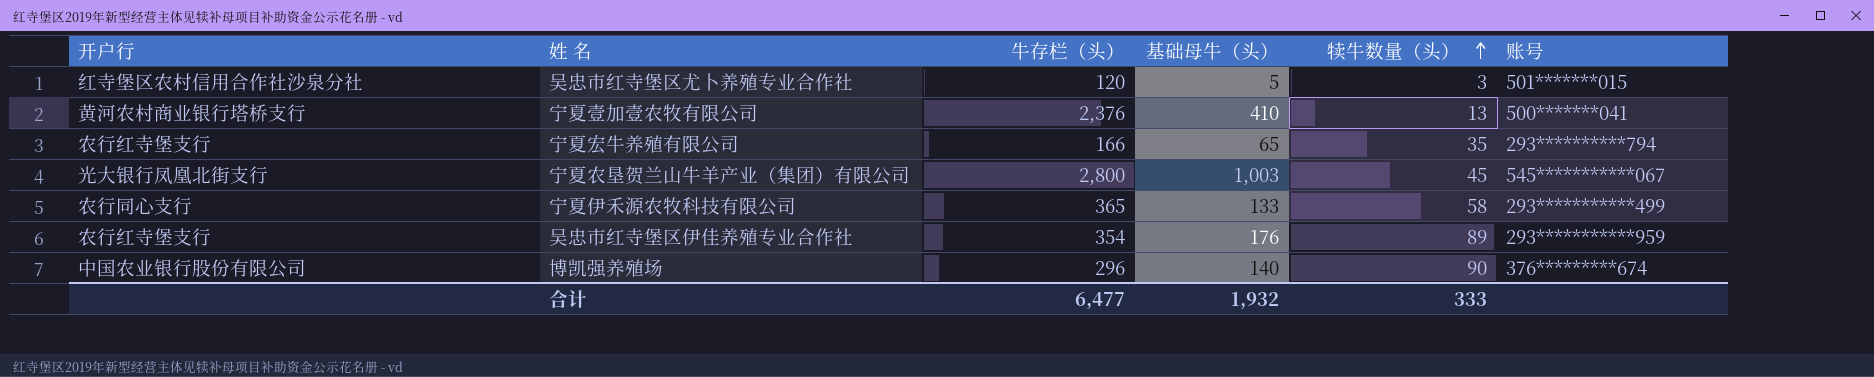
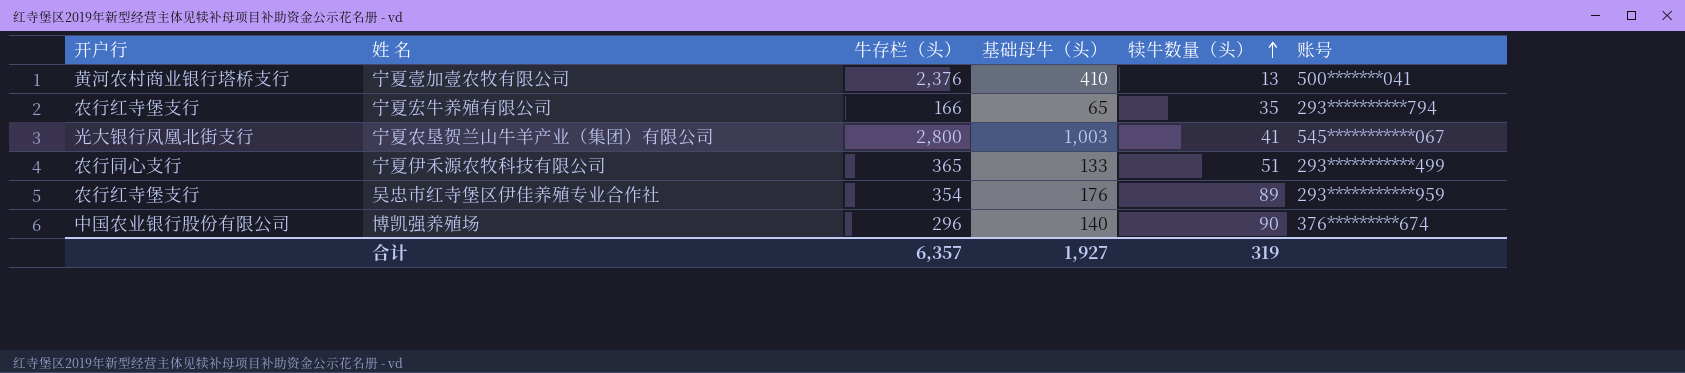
row 吴忠市红寺堡区尤卜养殖专业合作社: 红寺堡区农村信用合作社沙泉分社 | 120 | 5 | 3 | 501*******015 -> none
宁夏农垦贺兰山牛羊产业（集团）有限公司 | 犊牛数量（头）: 45 -> 41
宁夏伊禾源农牧科技有限公司 | 犊牛数量（头）: 58 -> 51
合计 | 牛存栏（头）: 6,477 -> 6,357
合计 | 基础母牛（头）: 1,932 -> 1,927
合计 | 犊牛数量（头）: 333 -> 319

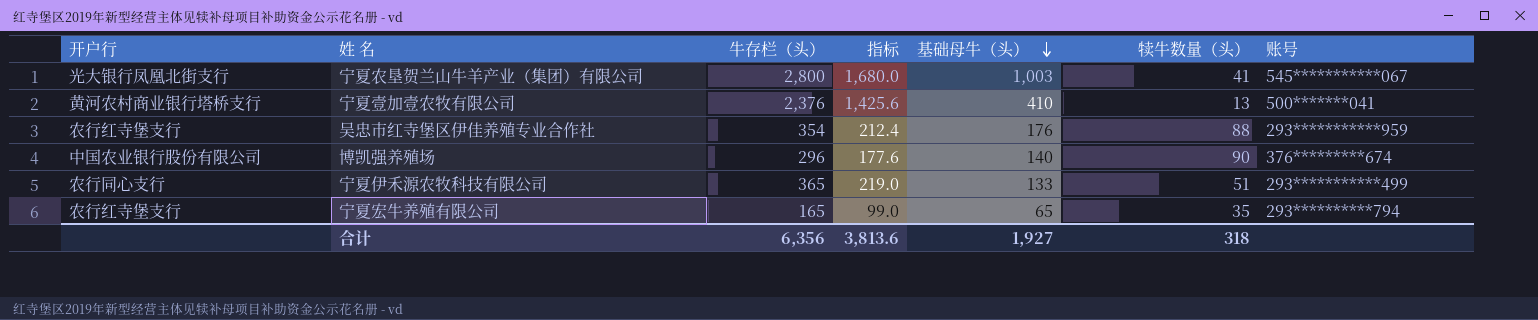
row order: 犊牛数量（头） ascending -> 基础母牛（头） descending
column 指标 | formula: none -> [牛存栏（头）] * 0.6
吴忠市红寺堡区伊佳养殖专业合作社 | 犊牛数量（头）: 89 -> 88
宁夏宏牛养殖有限公司 | 牛存栏（头）: 166 -> 165
合计 | 牛存栏（头）: 6,357 -> 6,356
合计 | 犊牛数量（头）: 319 -> 318

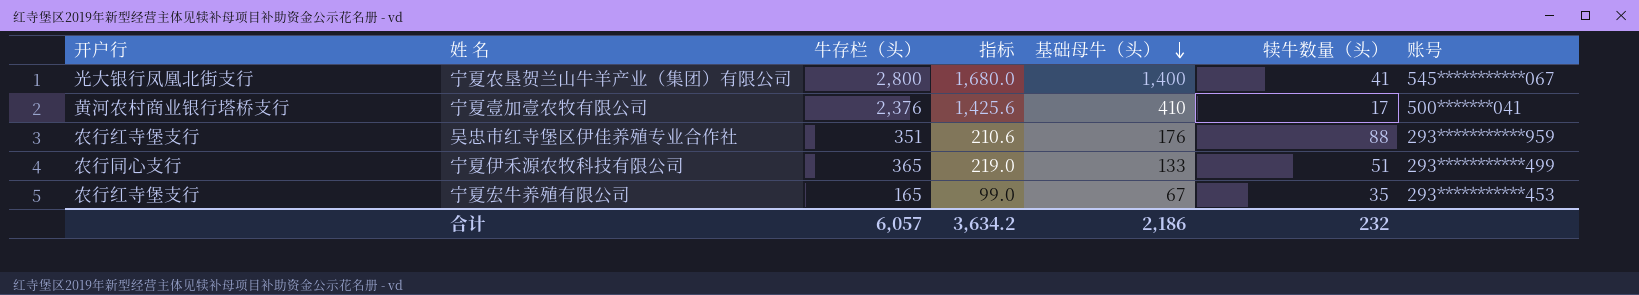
row 博凯强养殖场: 中国农业银行股份有限公司 | 296 | 177.6 | 140 | 90 | 376*********674 -> none
宁夏农垦贺兰山牛羊产业（集团）有限公司 | 基础母牛（头）: 1,003 -> 1,400
宁夏壹加壹农牧有限公司 | 犊牛数量（头）: 13 -> 17
吴忠市红寺堡区伊佳养殖专业合作社 | 牛存栏（头）: 354 -> 351
吴忠市红寺堡区伊佳养殖专业合作社 | 指标: 212.4 -> 210.6
宁夏宏牛养殖有限公司 | 基础母牛（头）: 65 -> 67
宁夏宏牛养殖有限公司 | 账号: 293**********794 -> 293***********453
合计 | 牛存栏（头）: 6,356 -> 6,057
合计 | 指标: 3,813.6 -> 3,634.2
合计 | 基础母牛（头）: 1,927 -> 2,186
合计 | 犊牛数量（头）: 318 -> 232

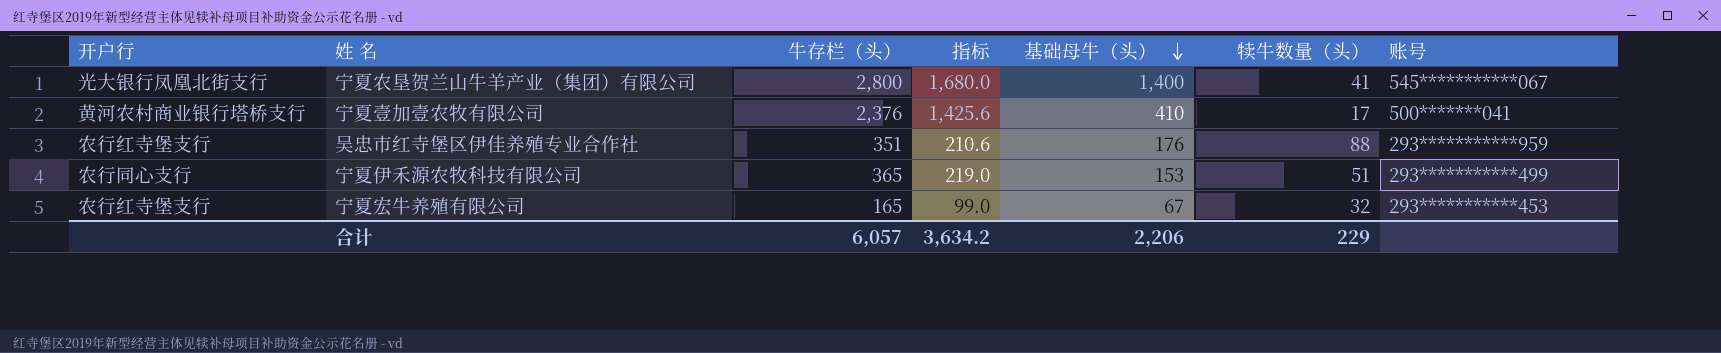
宁夏伊禾源农牧科技有限公司 | 基础母牛（头）: 133 -> 153
宁夏宏牛养殖有限公司 | 犊牛数量（头）: 35 -> 32
合计 | 基础母牛（头）: 2,186 -> 2,206
合计 | 犊牛数量（头）: 232 -> 229

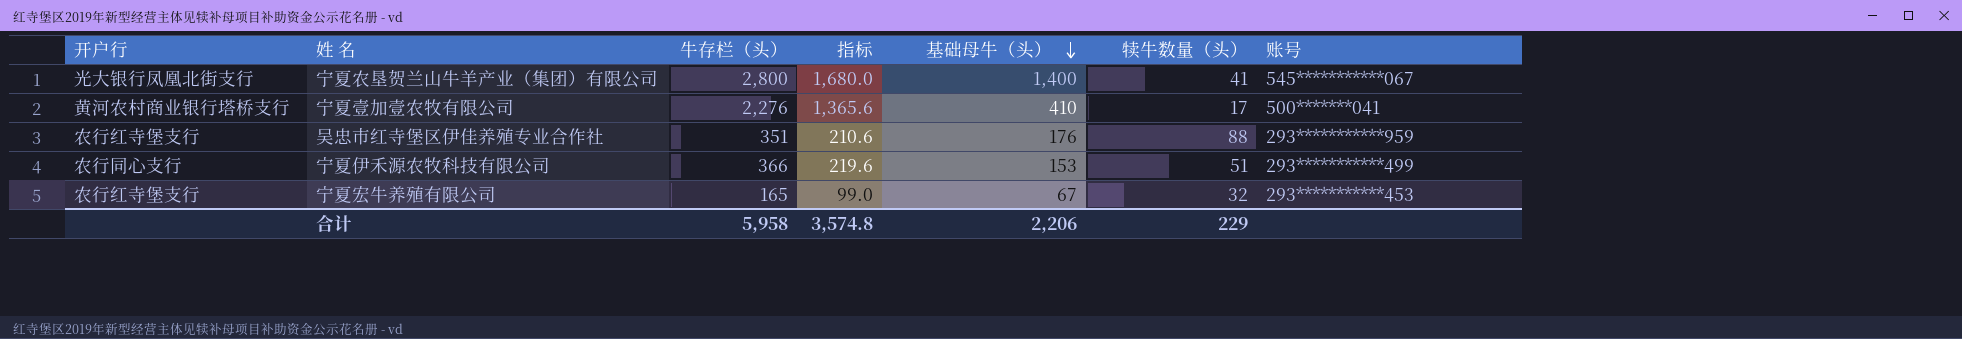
宁夏壹加壹农牧有限公司 | 牛存栏（头）: 2,376 -> 2,276
宁夏壹加壹农牧有限公司 | 指标: 1,425.6 -> 1,365.6
宁夏伊禾源农牧科技有限公司 | 牛存栏（头）: 365 -> 366
宁夏伊禾源农牧科技有限公司 | 指标: 219.0 -> 219.6
合计 | 牛存栏（头）: 6,057 -> 5,958
合计 | 指标: 3,634.2 -> 3,574.8

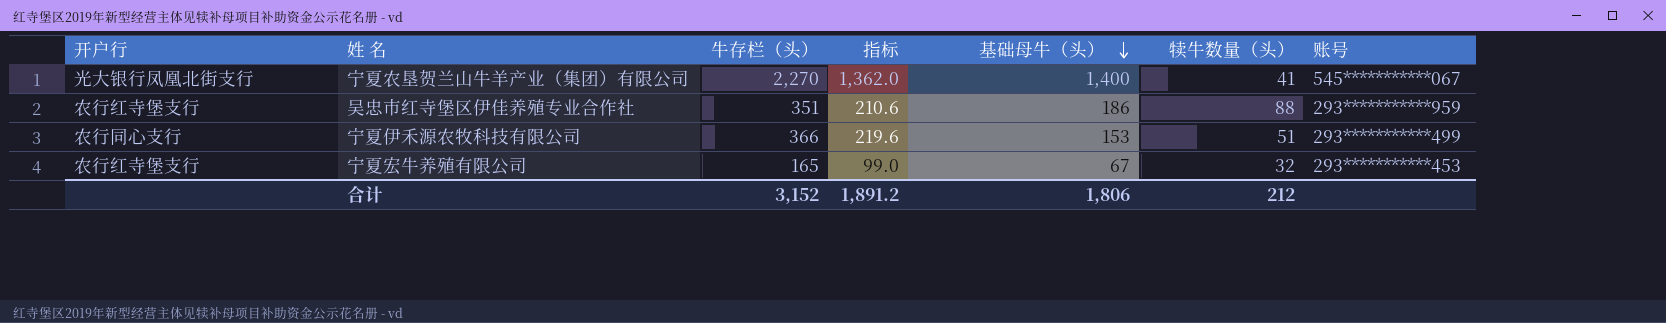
row 宁夏壹加壹农牧有限公司: 黄河农村商业银行塔桥支行 | 2,276 | 1,365.6 | 410 | 17 | 500*******041 -> none
宁夏农垦贺兰山牛羊产业（集团）有限公司 | 牛存栏（头）: 2,800 -> 2,270
宁夏农垦贺兰山牛羊产业（集团）有限公司 | 指标: 1,680.0 -> 1,362.0
吴忠市红寺堡区伊佳养殖专业合作社 | 基础母牛（头）: 176 -> 186
合计 | 牛存栏（头）: 5,958 -> 3,152
合计 | 指标: 3,574.8 -> 1,891.2
合计 | 基础母牛（头）: 2,206 -> 1,806
合计 | 犊牛数量（头）: 229 -> 212

